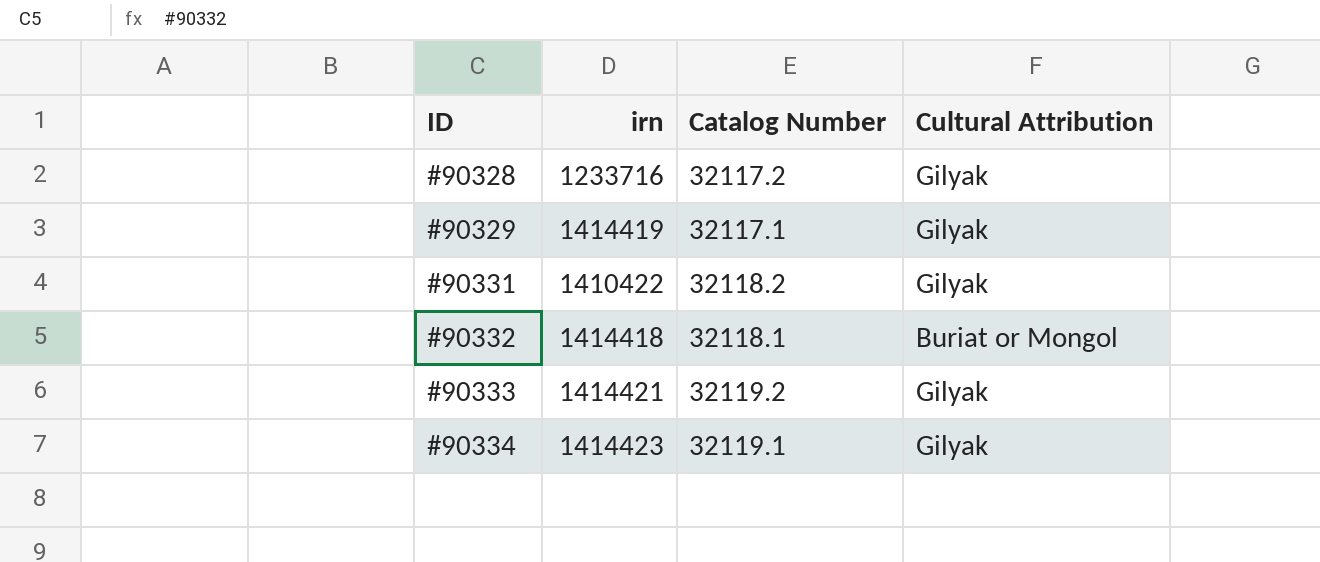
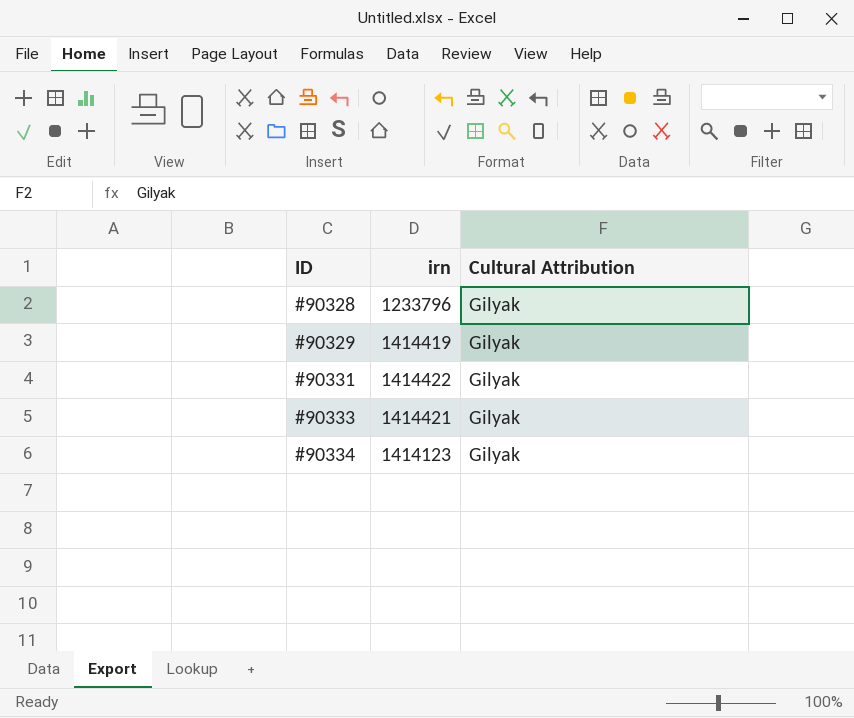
column Catalog Number | position: 3 -> none
row #90332: 1414418 | 32118.1 | Buriat or Mongol -> none
#90328 | irn: 1233716 -> 1233796
#90331 | irn: 1410422 -> 1414422
#90334 | irn: 1414423 -> 1414123

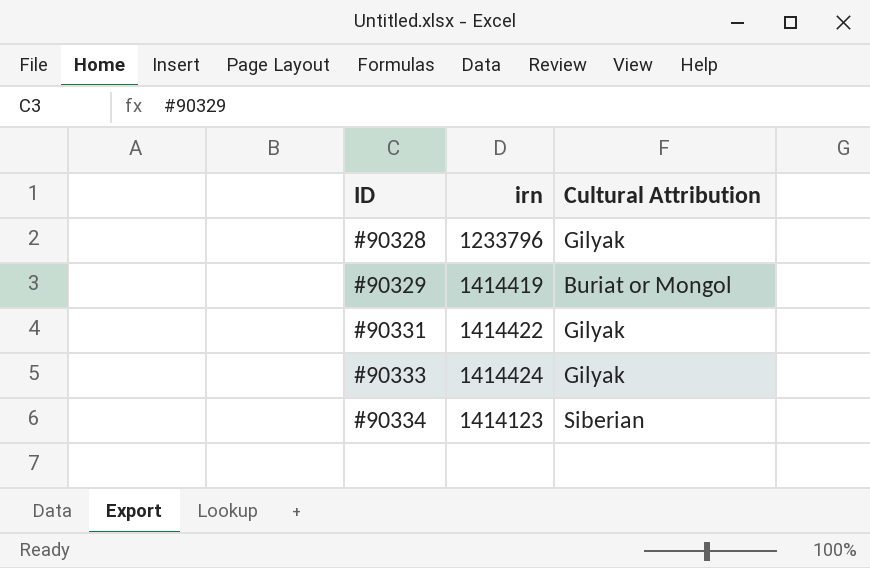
#90329 | Cultural Attribution: Gilyak -> Buriat or Mongol
#90333 | irn: 1414421 -> 1414424
#90334 | Cultural Attribution: Gilyak -> Siberian

